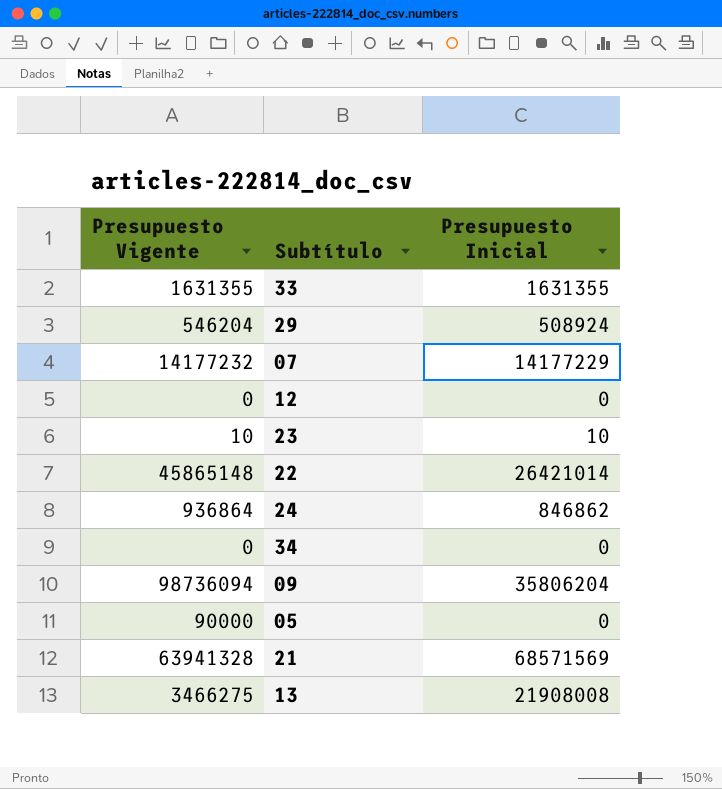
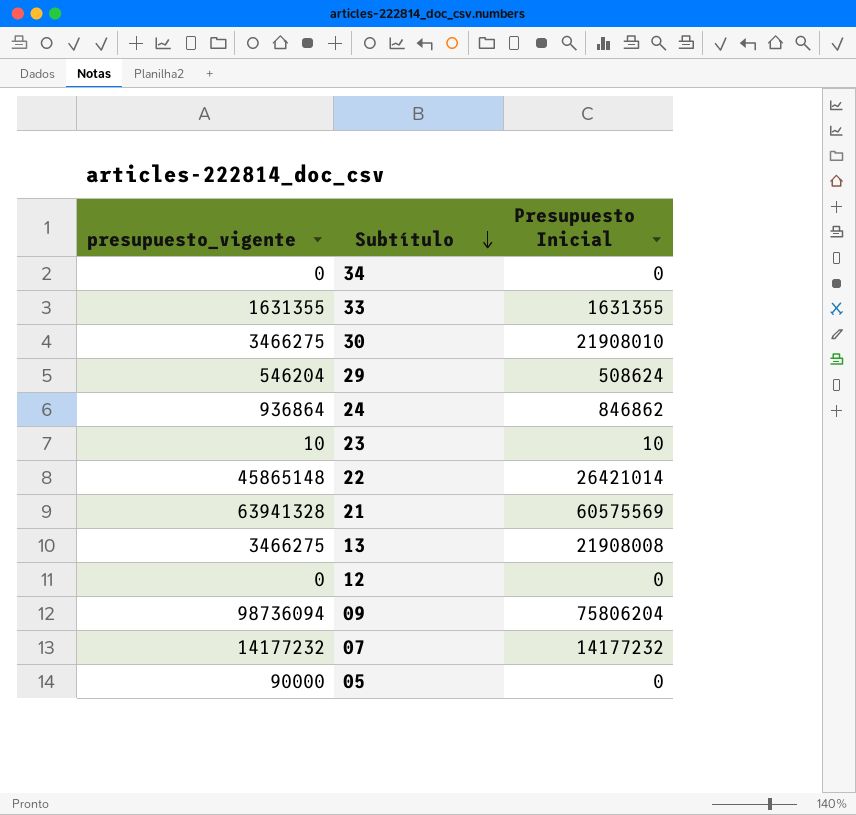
row order: none -> Subtítulo descending
column name: Presupuesto Vigente -> presupuesto_vigente
row 30: none -> 3466275 | 21908010
29 | Presupuesto Inicial: 508924 -> 508624
21 | Presupuesto Inicial: 68571569 -> 60575569
09 | Presupuesto Inicial: 35806204 -> 75806204
07 | Presupuesto Inicial: 14177229 -> 14177232

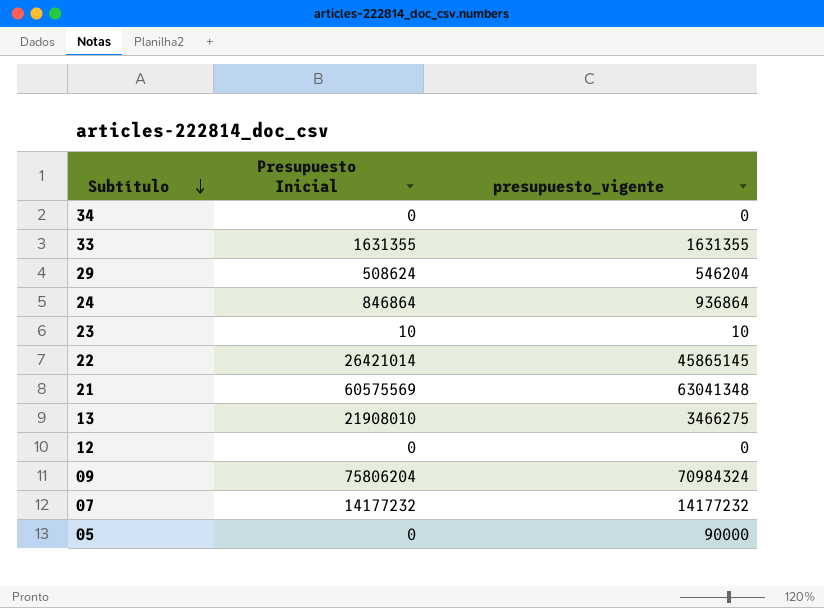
column presupuesto_vigente | position: 1 -> 3
row 30: 3466275 | 21908010 -> none
24 | Presupuesto Inicial: 846862 -> 846864
22 | presupuesto_vigente: 45865148 -> 45865145
21 | presupuesto_vigente: 63941328 -> 63041348
13 | Presupuesto Inicial: 21908008 -> 21908010
09 | presupuesto_vigente: 98736094 -> 70984324

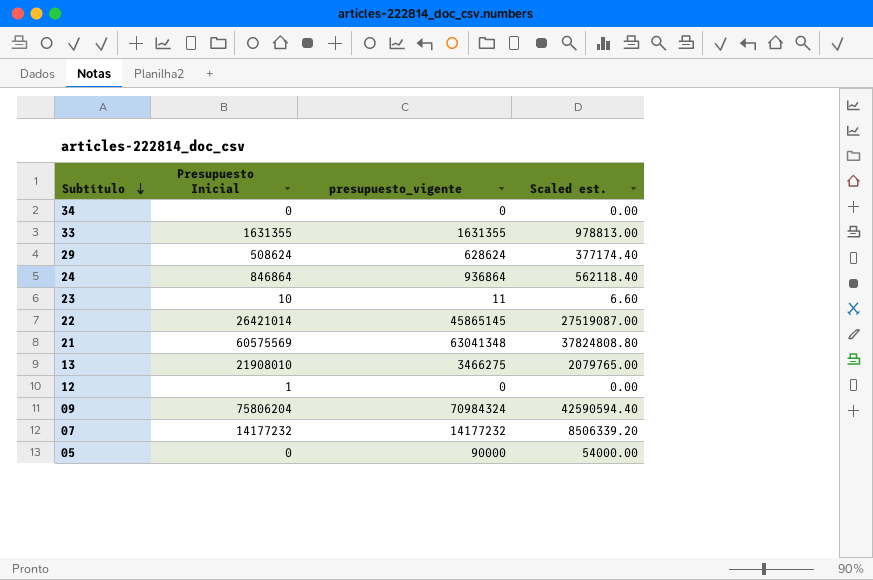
column Scaled est. | formula: none -> [presupuesto_vigente] * 0.6
29 | presupuesto_vigente: 546204 -> 628624
23 | presupuesto_vigente: 10 -> 11
12 | Presupuesto Inicial: 0 -> 1

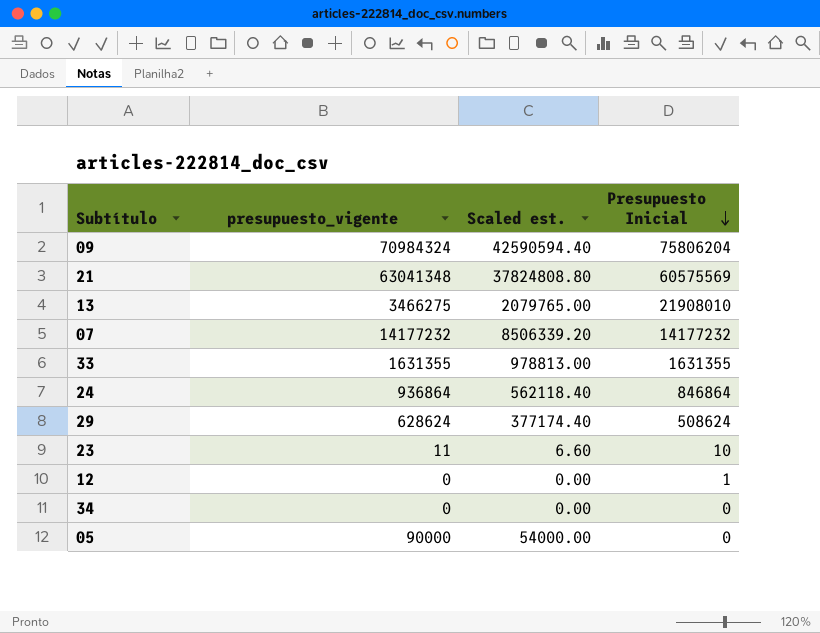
row order: Subtítulo descending -> Presupuesto Inicial descending
column Presupuesto Inicial | position: 2 -> 4
row 22: 26421014 | 45865145 | 27519087.00 -> none

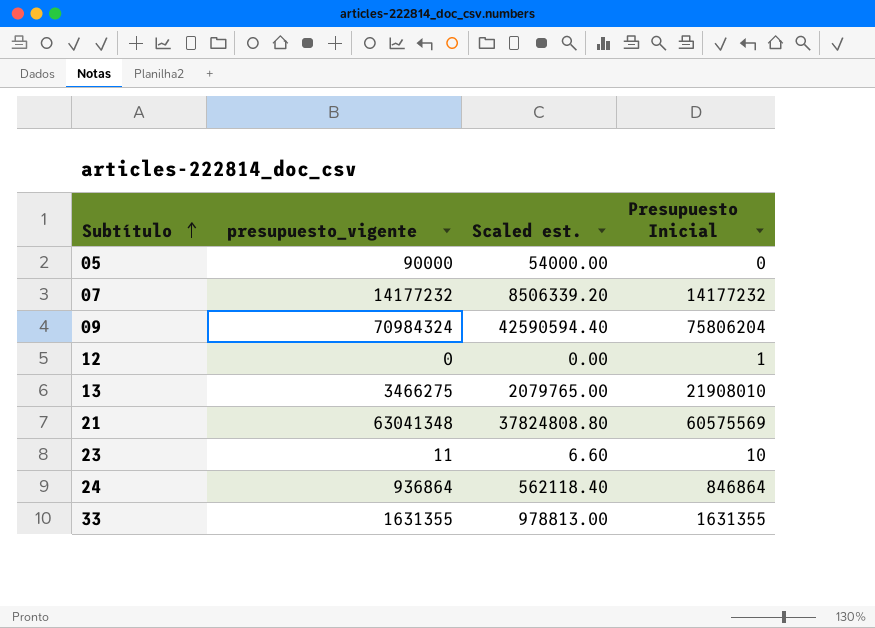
row order: Presupuesto Inicial descending -> Subtítulo ascending
row 29: 628624 | 377174.40 | 508624 -> none
row 34: 0 | 0.00 | 0 -> none

